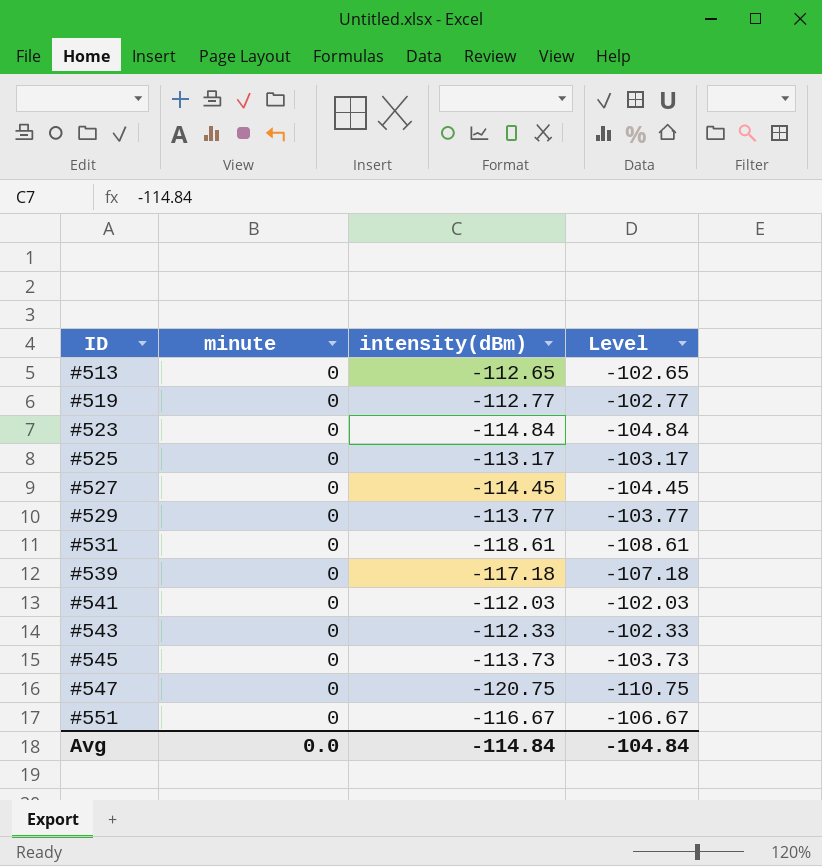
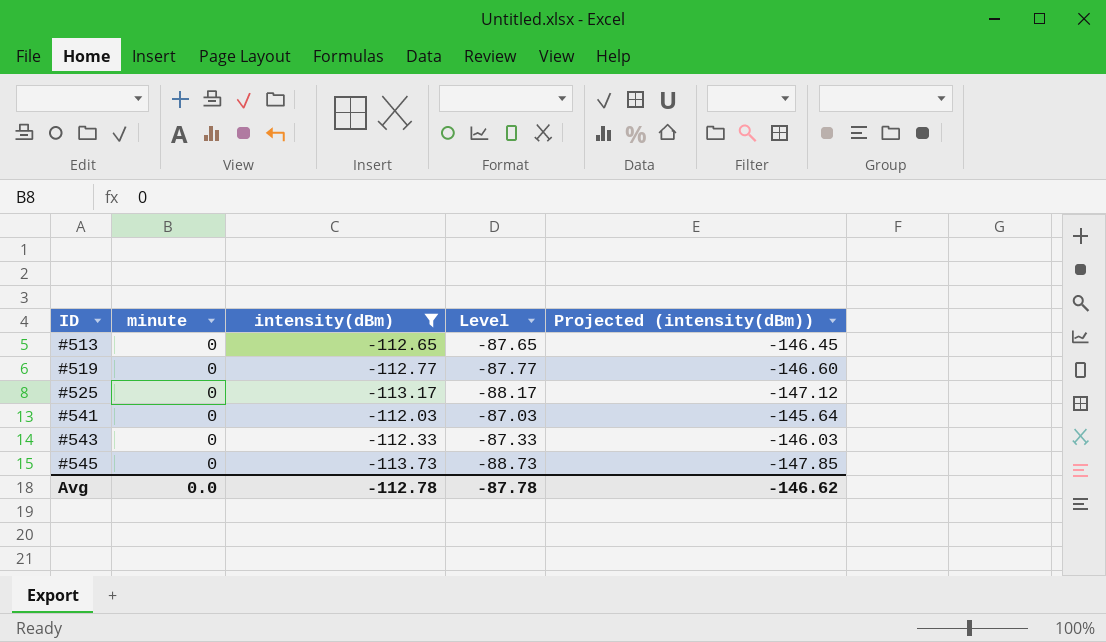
filter: none -> intensity(dBm) >= -113.73
column Level | formula: [intensity(dBm)] + 10 -> [intensity(dBm)] + 25
column Projected (intensity(dBm)) | formula: none -> [intensity(dBm)] * 1.3
Avg | intensity(dBm): -114.84 -> -112.78
Avg | Level: -104.84 -> -87.78

